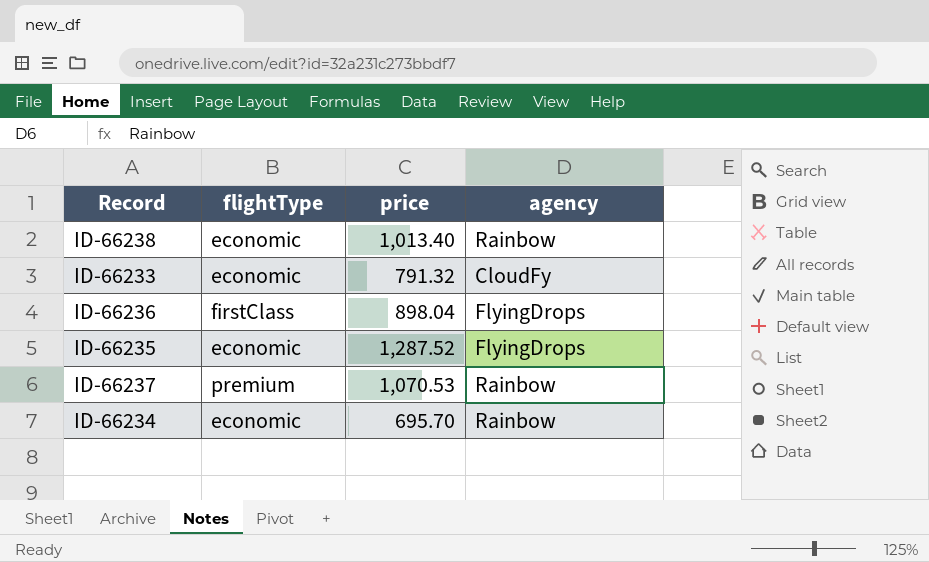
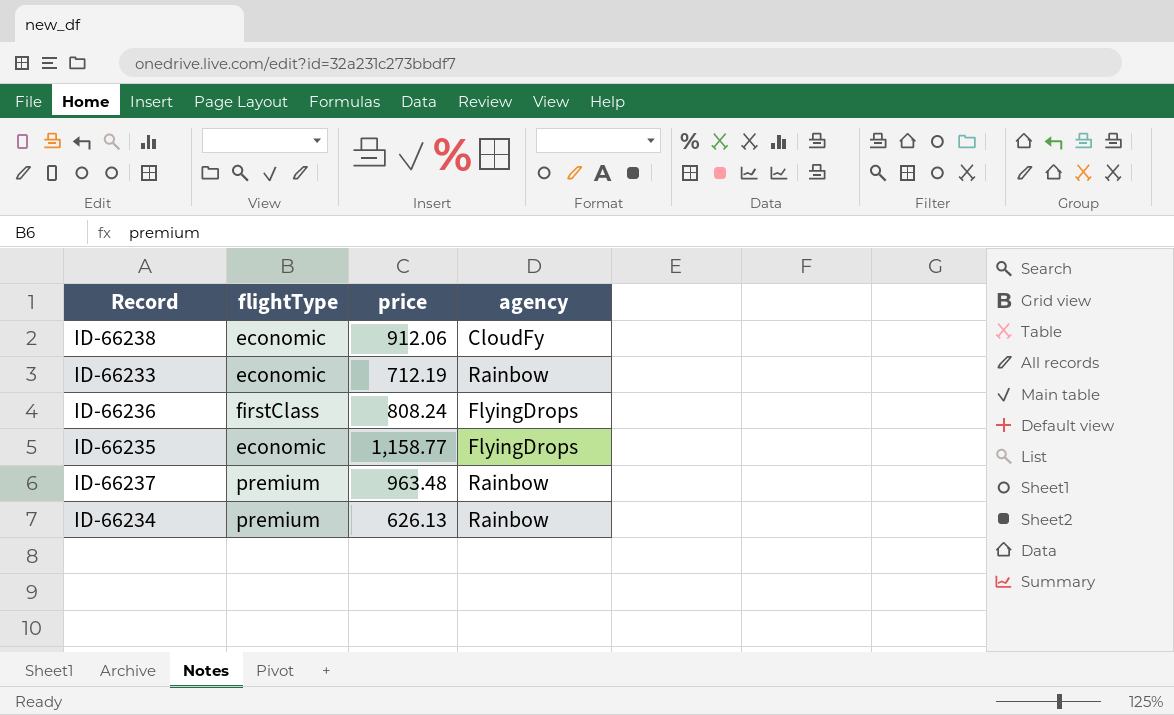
ID-66238 | price: 1,013.40 -> 912.06
ID-66238 | agency: Rainbow -> CloudFy
ID-66233 | price: 791.32 -> 712.19
ID-66233 | agency: CloudFy -> Rainbow
ID-66236 | price: 898.04 -> 808.24
ID-66235 | price: 1,287.52 -> 1,158.77
ID-66237 | price: 1,070.53 -> 963.48
ID-66234 | flightType: economic -> premium
ID-66234 | price: 695.70 -> 626.13

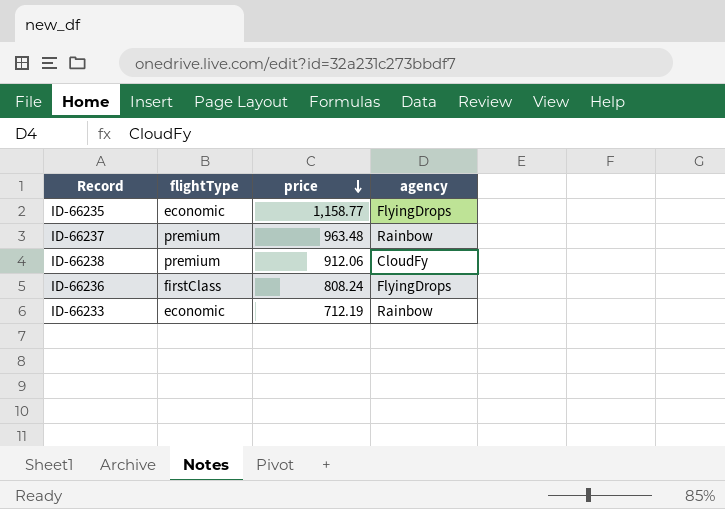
row order: none -> price descending
row ID-66234: premium | 626.13 | Rainbow -> none
ID-66238 | flightType: economic -> premium

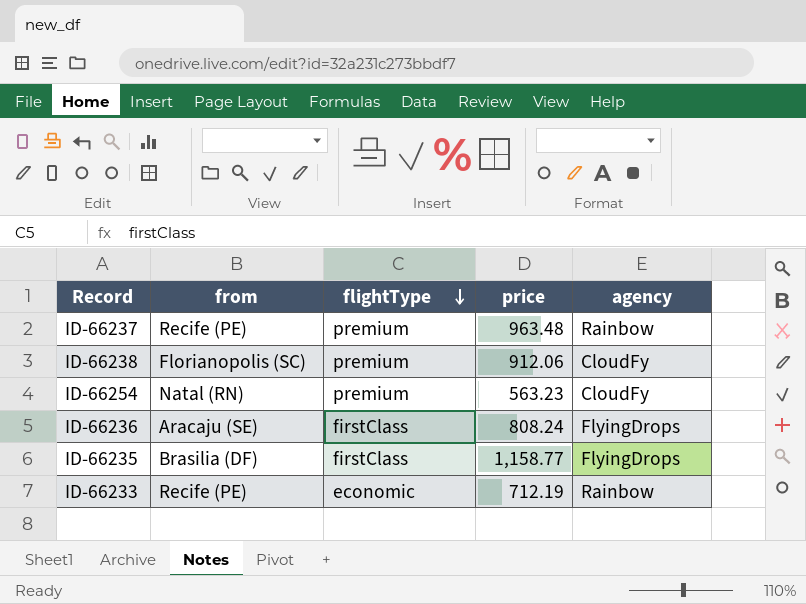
row order: price descending -> flightType descending
column from | position: none -> 2
row ID-66254: none -> Natal (RN) | premium | 563.23 | CloudFy
ID-66235 | flightType: economic -> firstClass

